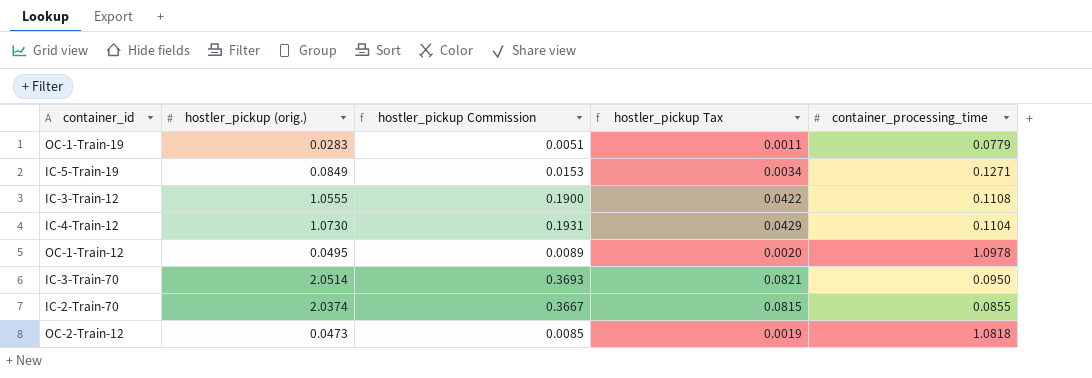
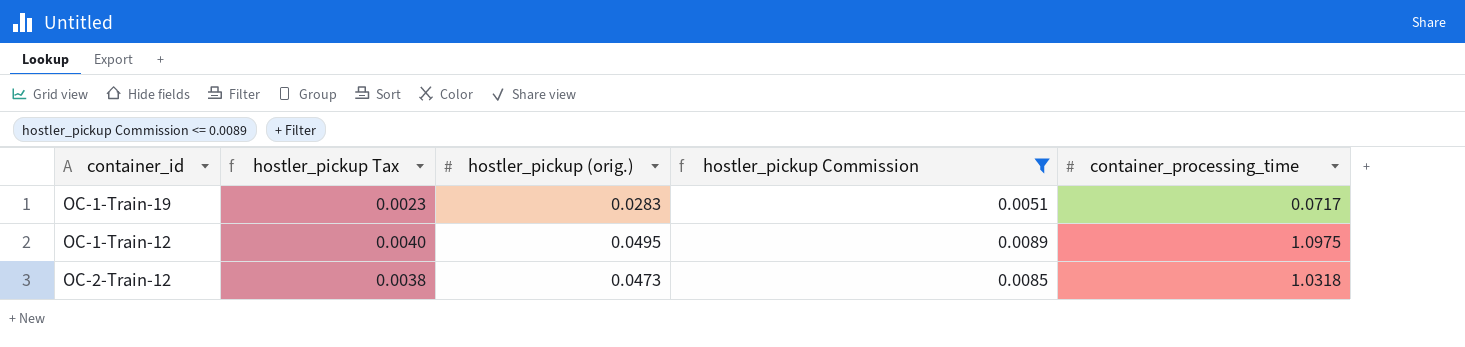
filter: none -> hostler_pickup Commission <= 0.0089
column hostler_pickup Tax | formula: [hostler_pickup (orig.)] * 0.04 -> [hostler_pickup (orig.)] * 0.08
column hostler_pickup Tax | position: 4 -> 2
OC-1-Train-19 | container_processing_time: 0.0779 -> 0.0717
OC-1-Train-12 | container_processing_time: 1.0978 -> 1.0975
OC-2-Train-12 | container_processing_time: 1.0818 -> 1.0318

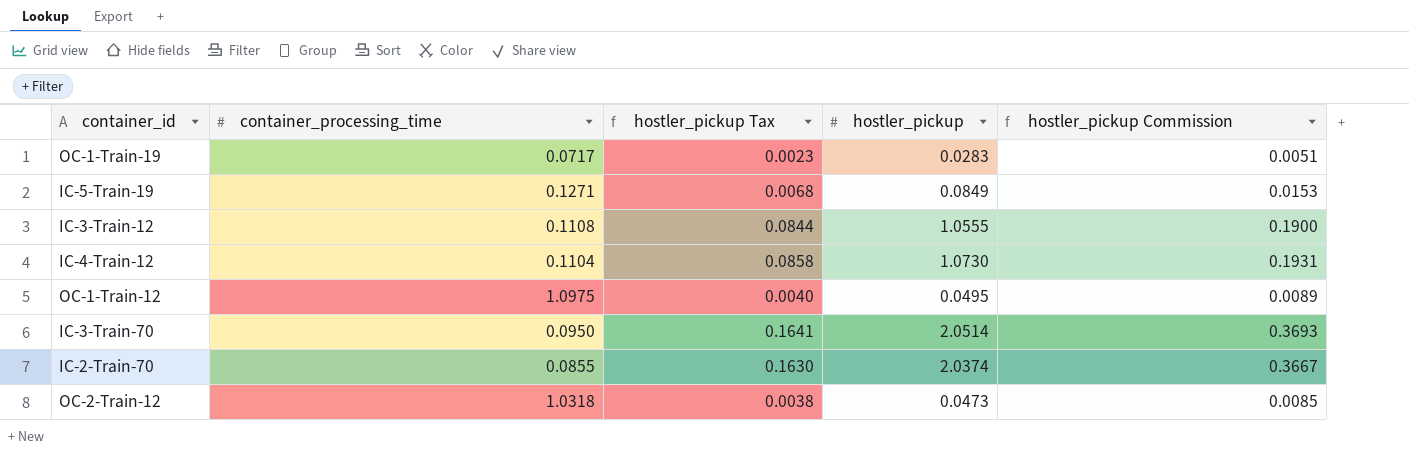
filter: hostler_pickup Commission <= 0.0089 -> none
column container_processing_time | position: 5 -> 2
column name: hostler_pickup (orig.) -> hostler_pickup

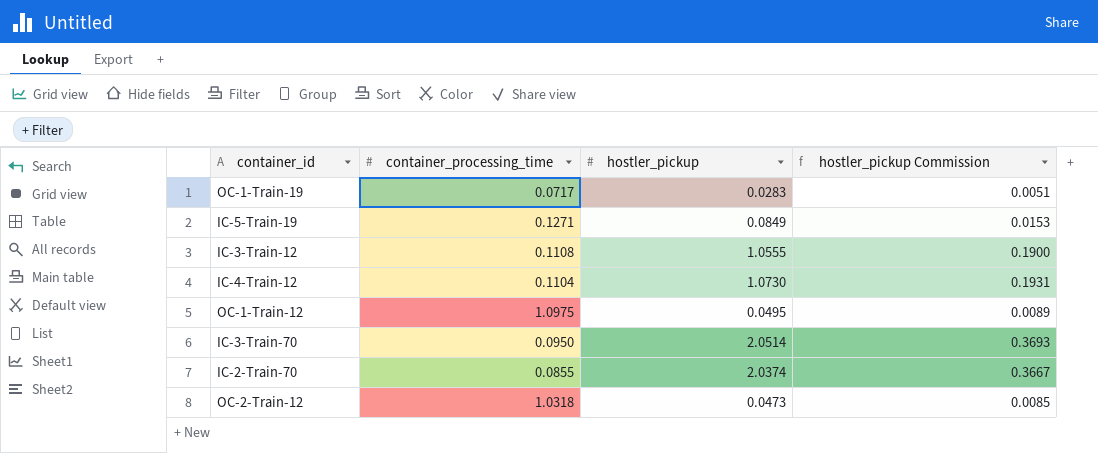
column hostler_pickup Tax | formula: [hostler_pickup] * 0.08 -> none

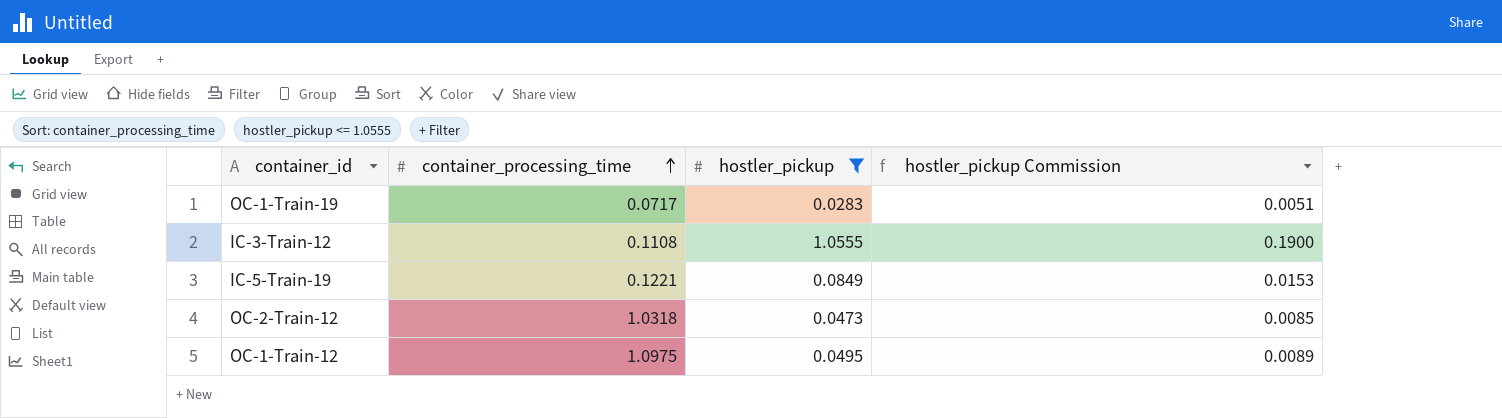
filter: none -> hostler_pickup <= 1.0555
row order: none -> container_processing_time ascending
IC-5-Train-19 | container_processing_time: 0.1271 -> 0.1221

